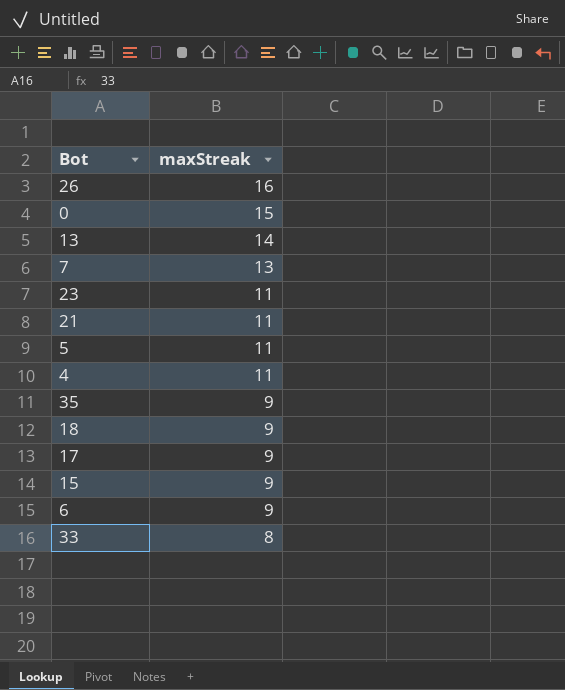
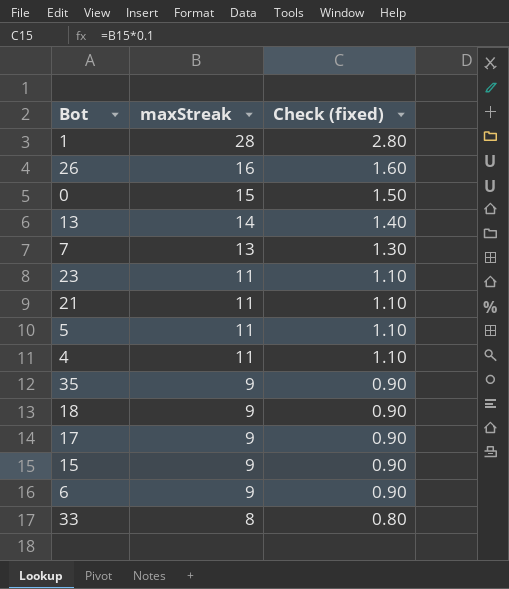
column Check (fixed) | formula: none -> [maxStreak] * 0.1
row 1: none -> 28 | 2.80

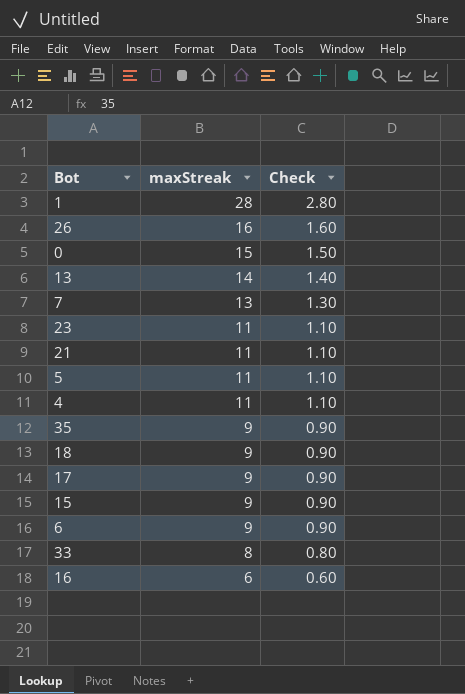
column name: Check (fixed) -> Check
row 16: none -> 6 | 0.60

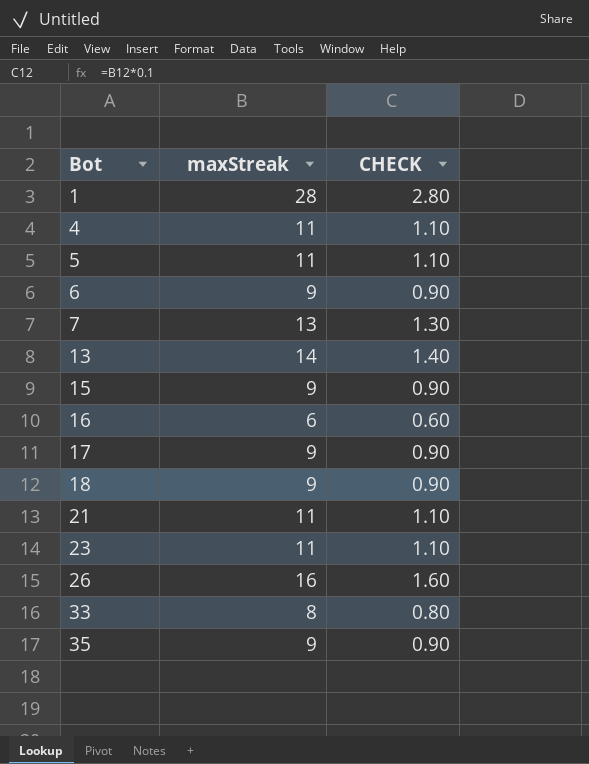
row order: maxStreak descending -> Bot ascending
column name: Check -> CHECK
row 0: 15 | 1.50 -> none

